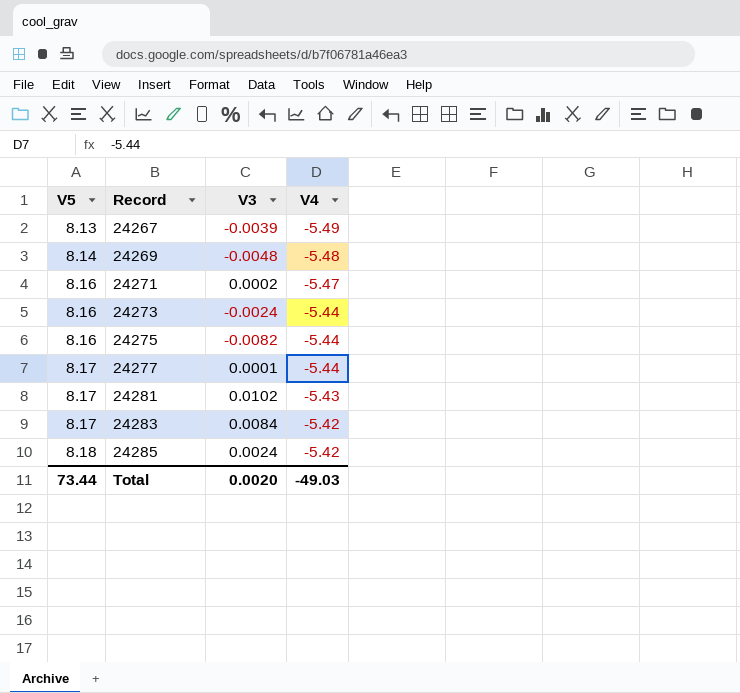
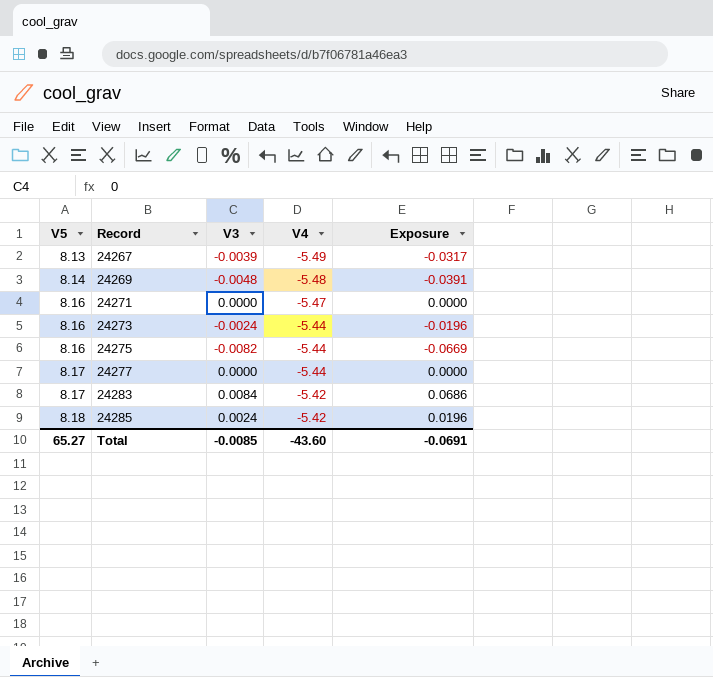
column Exposure | formula: none -> [V5] * [V3]
row 24281: 8.17 | 0.0102 | -5.43 -> none
24271 | V3: 0.0002 -> 0.0000
24277 | V3: 0.0001 -> 0.0000
Total | V5: 73.44 -> 65.27
Total | V3: 0.0020 -> -0.0085
Total | V4: -49.03 -> -43.60

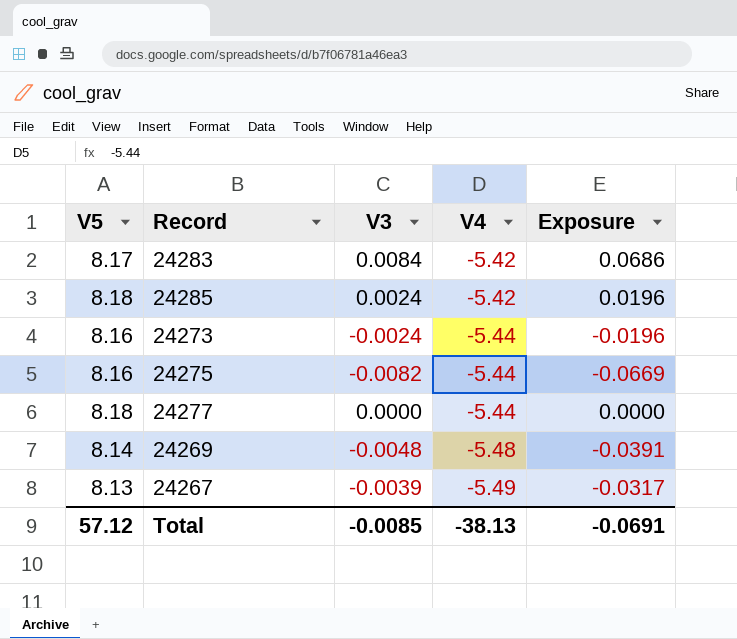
row order: V5 ascending -> V4 descending
row 24271: 8.16 | 0.0000 | -5.47 | 0.0000 -> none
24277 | V5: 8.17 -> 8.18
Total | V5: 65.27 -> 57.12
Total | V4: -43.60 -> -38.13

